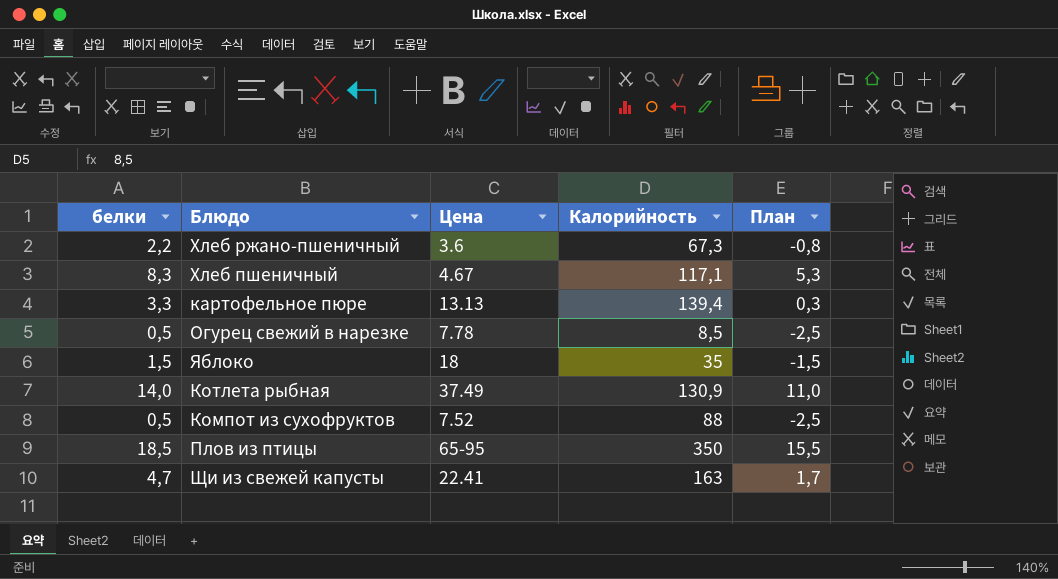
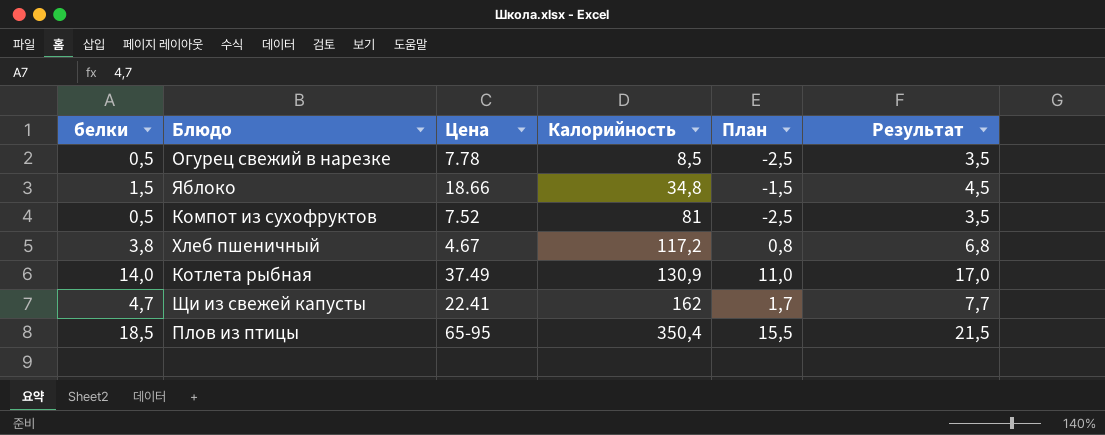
row order: none -> Калорийность ascending
column Результат | formula: none -> [белки] + 3
row Хлеб ржано-пшеничный: 2,2 | 3.6 | 67,3 | -0,8 -> none
row картофельное пюре: 3,3 | 13.13 | 139,4 | 0,3 -> none
Яблоко | Цена: 18 -> 18.66
Яблоко | Калорийность: 35 -> 34,8
Компот из сухофруктов | Калорийность: 88 -> 81
Хлеб пшеничный | белки: 8,3 -> 3,8
Хлеб пшеничный | Калорийность: 117,1 -> 117,2
Хлеб пшеничный | План: 5,3 -> 0,8
Щи из свежей капусты | Калорийность: 163 -> 162
Плов из птицы | Калорийность: 350 -> 350,4

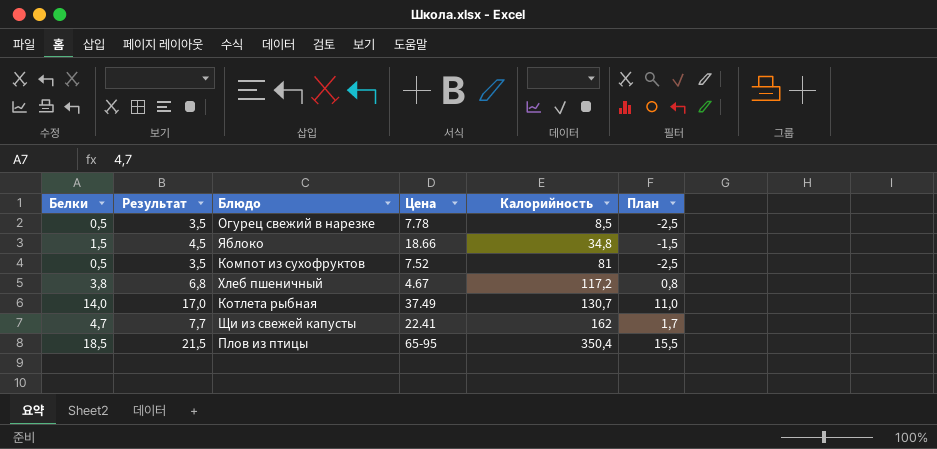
column name: белки -> Белки
column Результат | position: 6 -> 2
Котлета рыбная | Калорийность: 130,9 -> 130,7

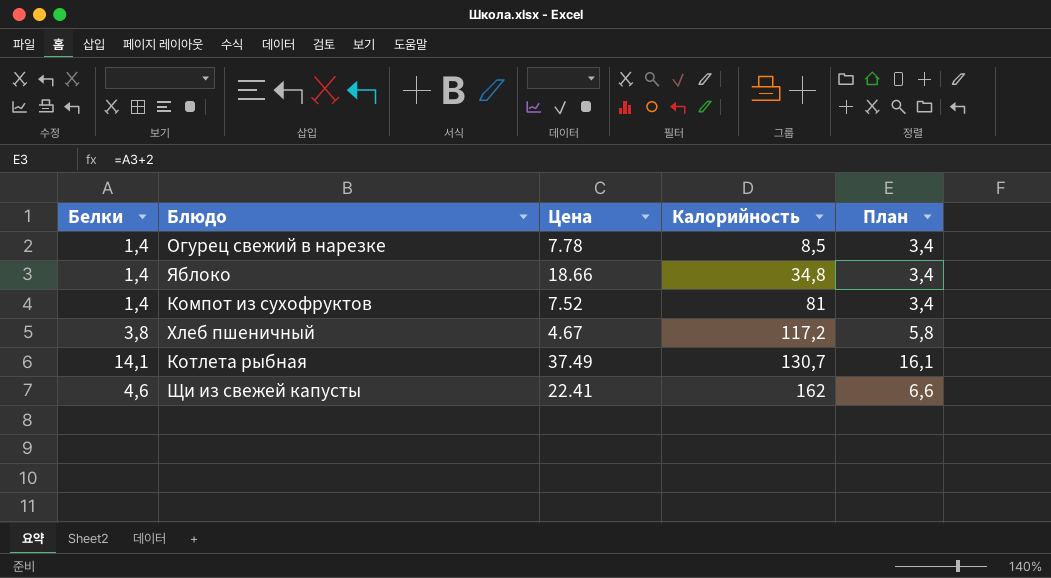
column Результат | formula: [Белки] + 3 -> none
column План | formula: [Белки] - 3 -> [Белки] + 2
row Плов из птицы: 18,5 | 21,5 | 65-95 | 350,4 | 15,5 -> none
Огурец свежий в нарезке | Белки: 0,5 -> 1,4
Яблоко | Белки: 1,5 -> 1,4
Компот из сухофруктов | Белки: 0,5 -> 1,4
Котлета рыбная | Белки: 14,0 -> 14,1
Щи из свежей капусты | Белки: 4,7 -> 4,6

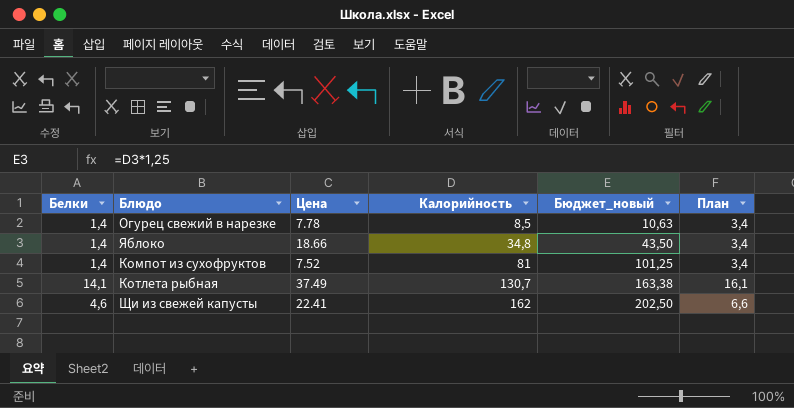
column Бюджет_новый | formula: none -> [Калорийность] * 1,25
row Хлеб пшеничный: 3,8 | 4.67 | 117,2 | 5,8 -> none

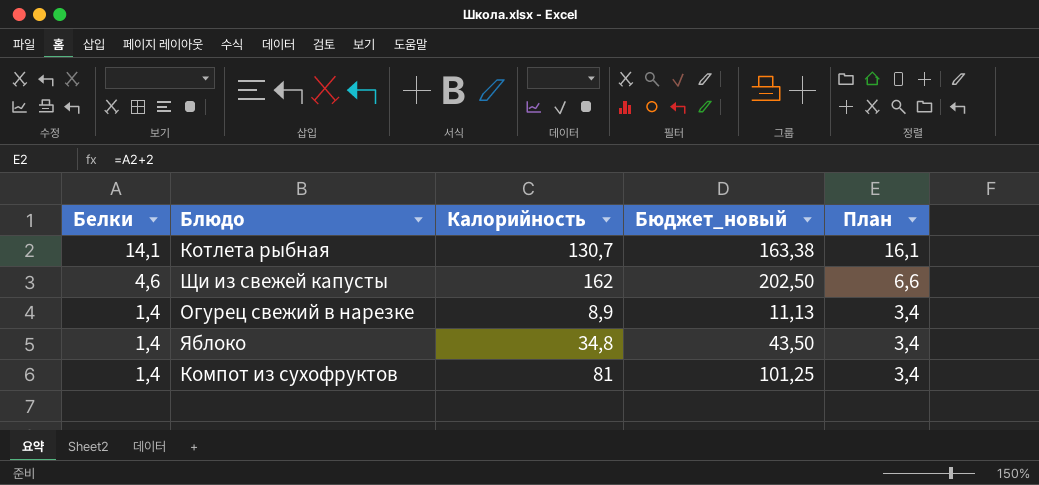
row order: Калорийность ascending -> Белки descending
column Цена | position: 3 -> none
Огурец свежий в нарезке | Калорийность: 8,5 -> 8,9
Огурец свежий в нарезке | Бюджет_новый: 10,63 -> 11,13

